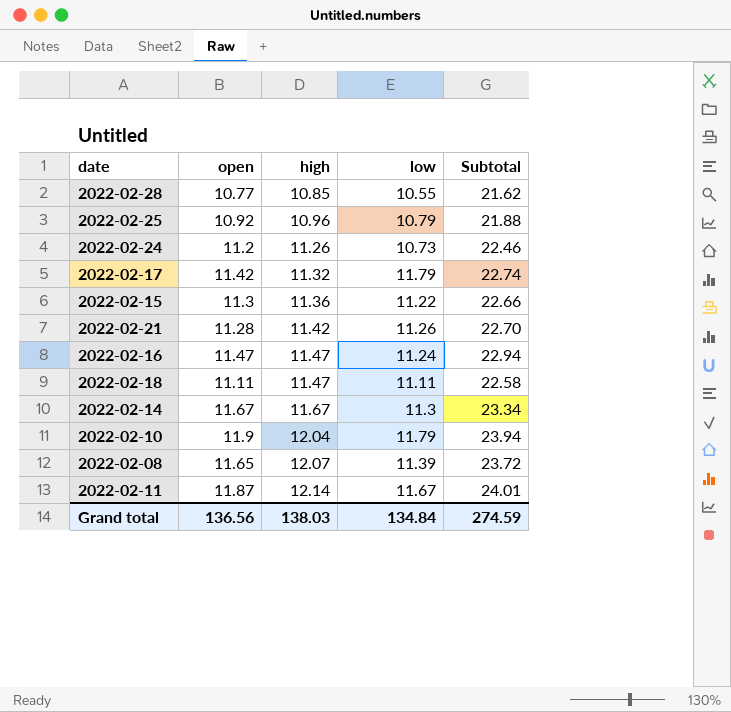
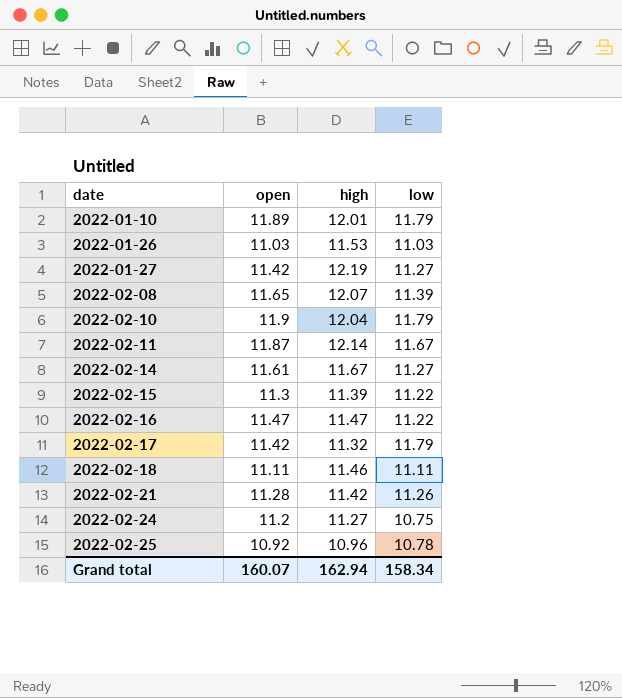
row order: high ascending -> date ascending
column Subtotal | formula: [open] + [high] -> none
row 2022-02-28: 10.77 | 10.85 | 10.55 | 21.62 -> none
row 2022-01-10: none -> 11.89 | 12.01 | 11.79
row 2022-01-26: none -> 11.03 | 11.53 | 11.03
row 2022-01-27: none -> 11.42 | 12.19 | 11.27
2022-02-14 | open: 11.67 -> 11.61
2022-02-14 | low: 11.3 -> 11.27
2022-02-15 | high: 11.36 -> 11.39
2022-02-16 | low: 11.24 -> 11.22
2022-02-18 | high: 11.47 -> 11.46
2022-02-24 | high: 11.26 -> 11.27
2022-02-24 | low: 10.73 -> 10.75
2022-02-25 | low: 10.79 -> 10.78
Grand total | open: 136.56 -> 160.07
Grand total | high: 138.03 -> 162.94
Grand total | low: 134.84 -> 158.34

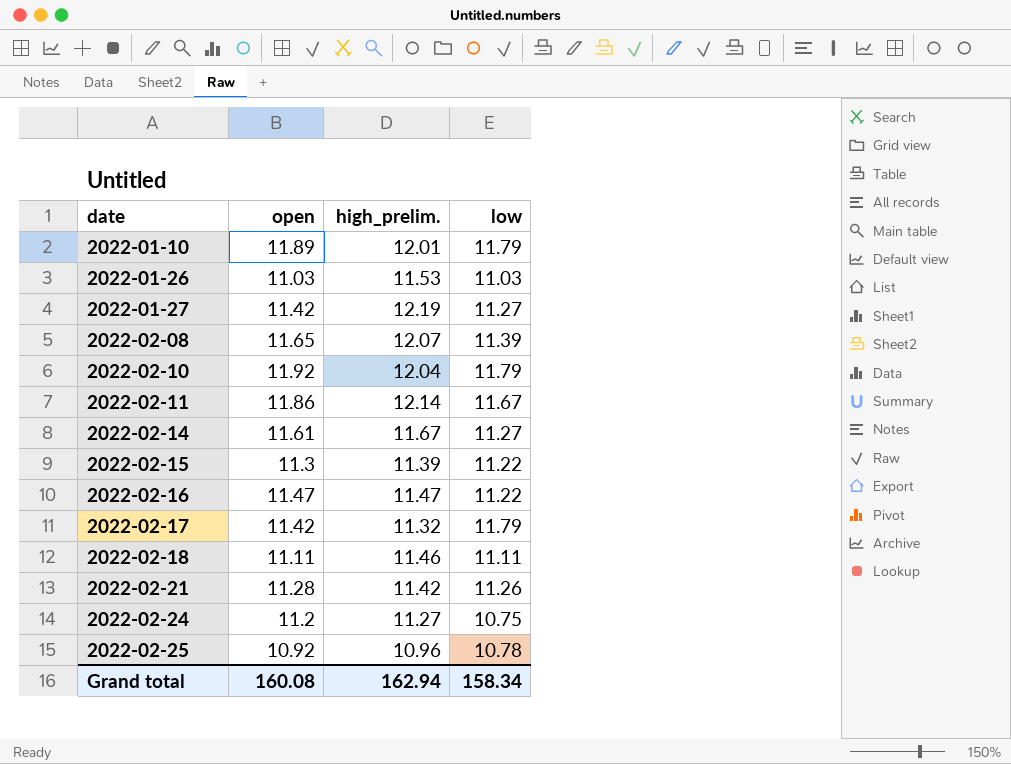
column name: high -> high_prelim.
2022-02-10 | open: 11.9 -> 11.92
2022-02-11 | open: 11.87 -> 11.86
Grand total | open: 160.07 -> 160.08

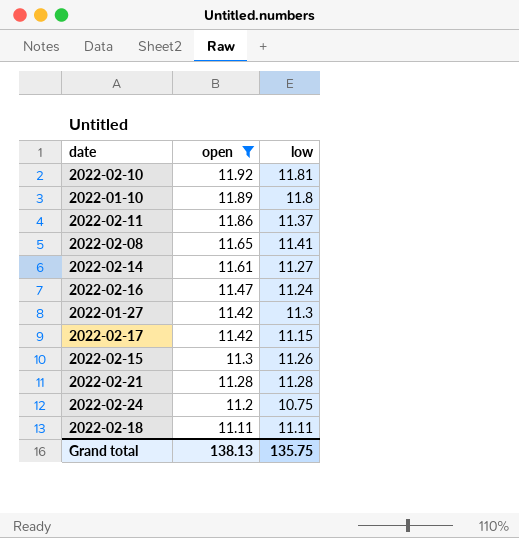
filter: none -> open >= 11.11
row order: date ascending -> open descending
column high_prelim. | position: 3 -> none
2022-02-10 | low: 11.79 -> 11.81
2022-01-10 | low: 11.79 -> 11.8
2022-02-11 | low: 11.67 -> 11.37
2022-02-08 | low: 11.39 -> 11.41
2022-02-16 | low: 11.22 -> 11.24
2022-01-27 | low: 11.27 -> 11.3
2022-02-17 | low: 11.79 -> 11.15
2022-02-15 | low: 11.22 -> 11.26
2022-02-21 | low: 11.26 -> 11.28
Grand total | open: 160.08 -> 138.13
Grand total | low: 158.34 -> 135.75

